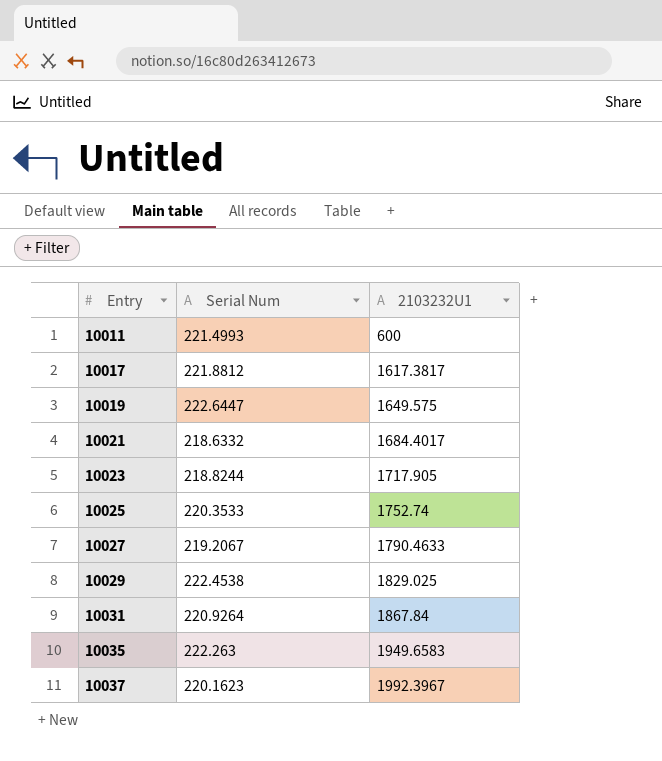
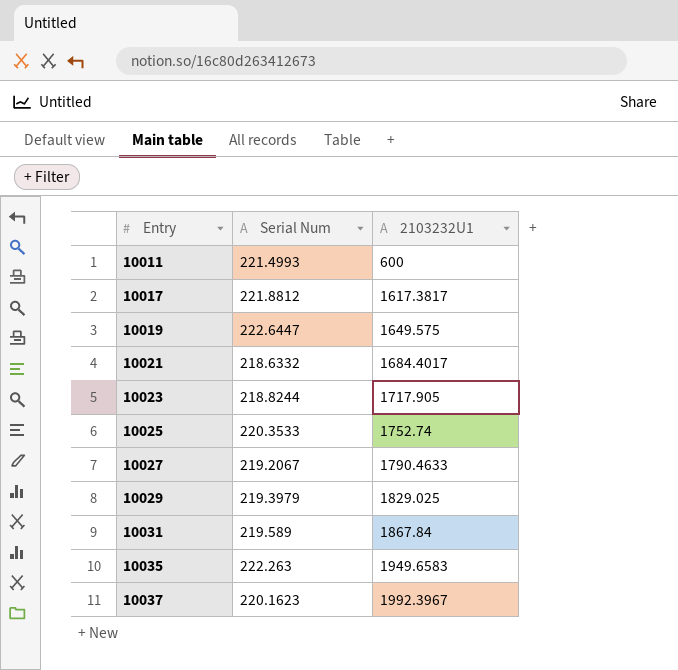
10029 | Serial Num: 222.4538 -> 219.3979
10031 | Serial Num: 220.9264 -> 219.589

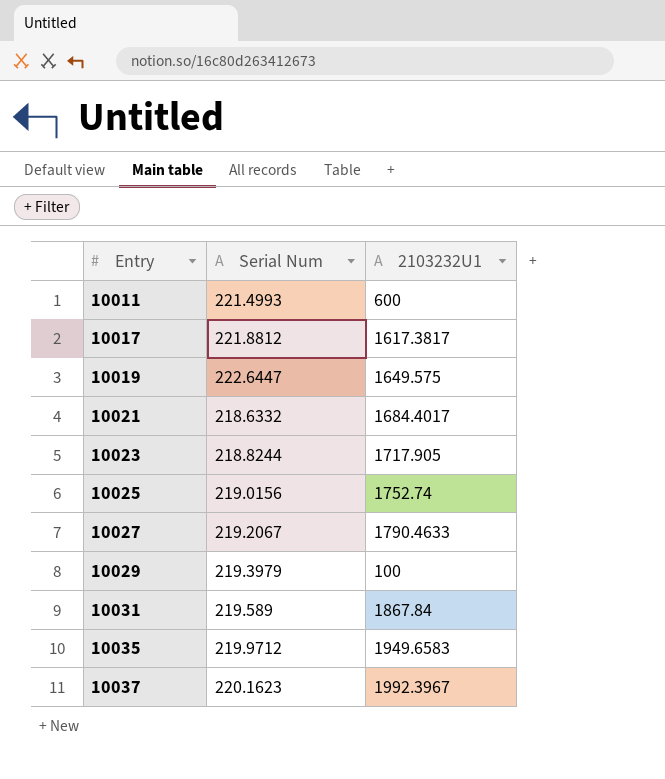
10025 | Serial Num: 220.3533 -> 219.0156
10029 | 2103232U1: 1829.025 -> 100
10035 | Serial Num: 222.263 -> 219.9712

